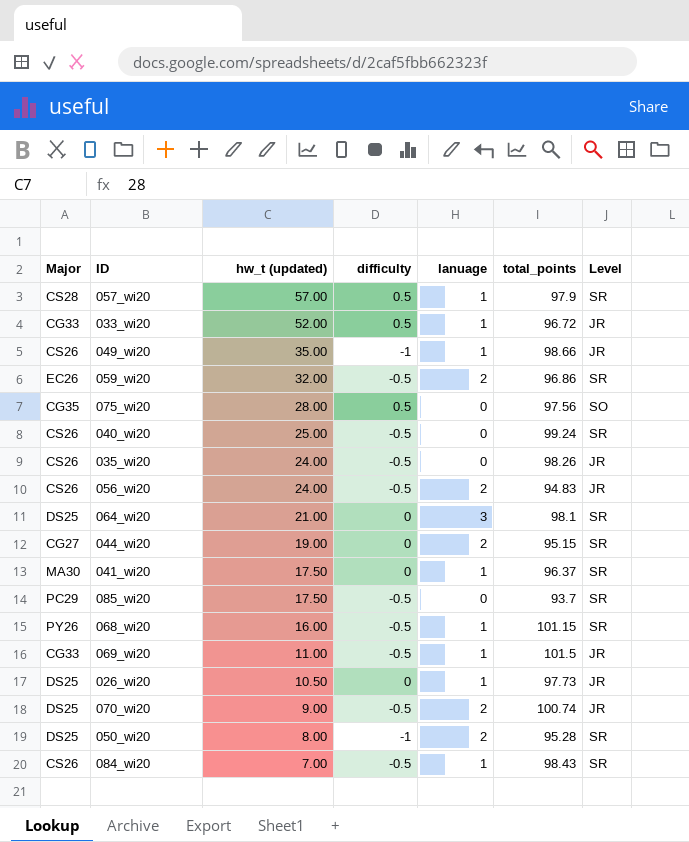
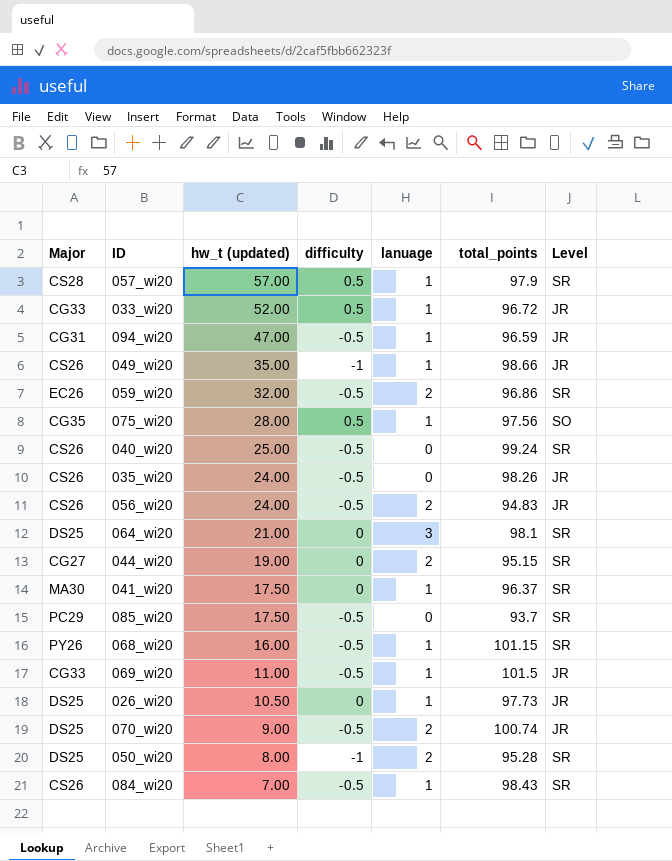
row 094_wi20: none -> CG31 | 47.00 | -0.5 | 1 | 96.59 | JR
075_wi20 | lanuage: 0 -> 1

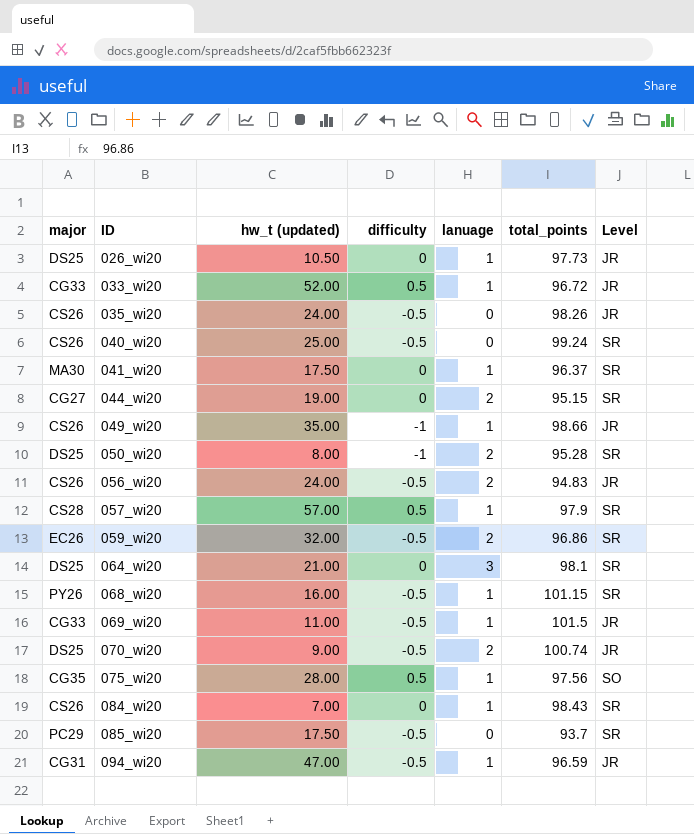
row order: hw_t (updated) descending -> ID ascending
column name: Major -> major
084_wi20 | difficulty: -0.5 -> 0

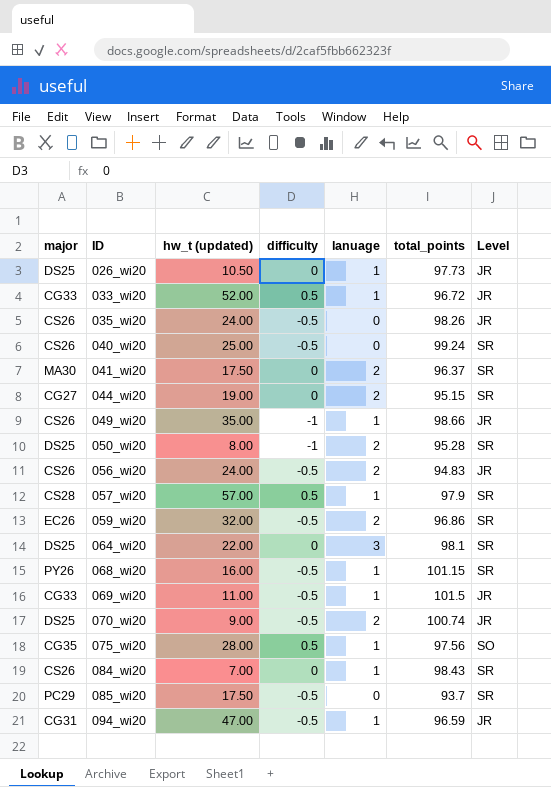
041_wi20 | lanuage: 1 -> 2
064_wi20 | hw_t (updated): 21.00 -> 22.00

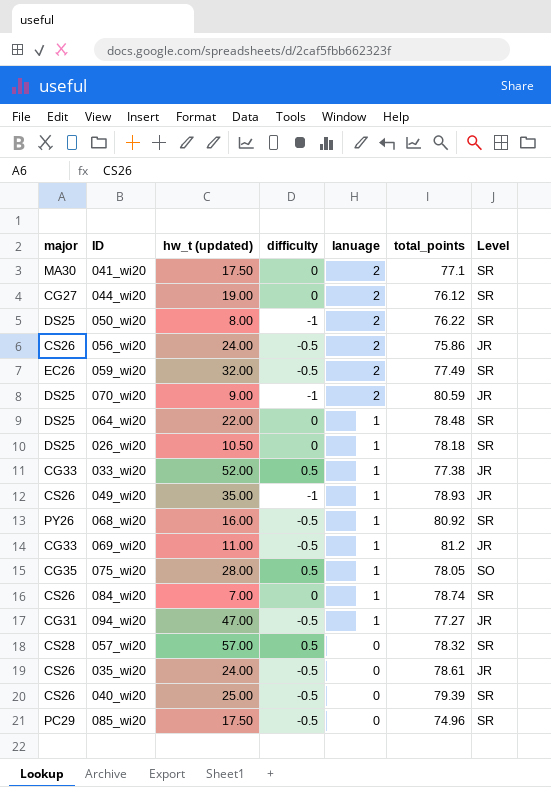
row order: ID ascending -> lanuage descending
041_wi20 | total_points: 96.37 -> 77.1
044_wi20 | total_points: 95.15 -> 76.12
050_wi20 | total_points: 95.28 -> 76.22
056_wi20 | total_points: 94.83 -> 75.86
059_wi20 | total_points: 96.86 -> 77.49
070_wi20 | difficulty: -0.5 -> -1
070_wi20 | total_points: 100.74 -> 80.59
064_wi20 | lanuage: 3 -> 1
064_wi20 | total_points: 98.1 -> 78.48
026_wi20 | total_points: 97.73 -> 78.18
026_wi20 | Level: JR -> SR
033_wi20 | total_points: 96.72 -> 77.38
049_wi20 | total_points: 98.66 -> 78.93
068_wi20 | total_points: 101.15 -> 80.92
069_wi20 | total_points: 101.5 -> 81.2
075_wi20 | total_points: 97.56 -> 78.05
084_wi20 | total_points: 98.43 -> 78.74
094_wi20 | total_points: 96.59 -> 77.27
057_wi20 | lanuage: 1 -> 0
057_wi20 | total_points: 97.9 -> 78.32
035_wi20 | total_points: 98.26 -> 78.61
040_wi20 | total_points: 99.24 -> 79.39
085_wi20 | total_points: 93.7 -> 74.96

